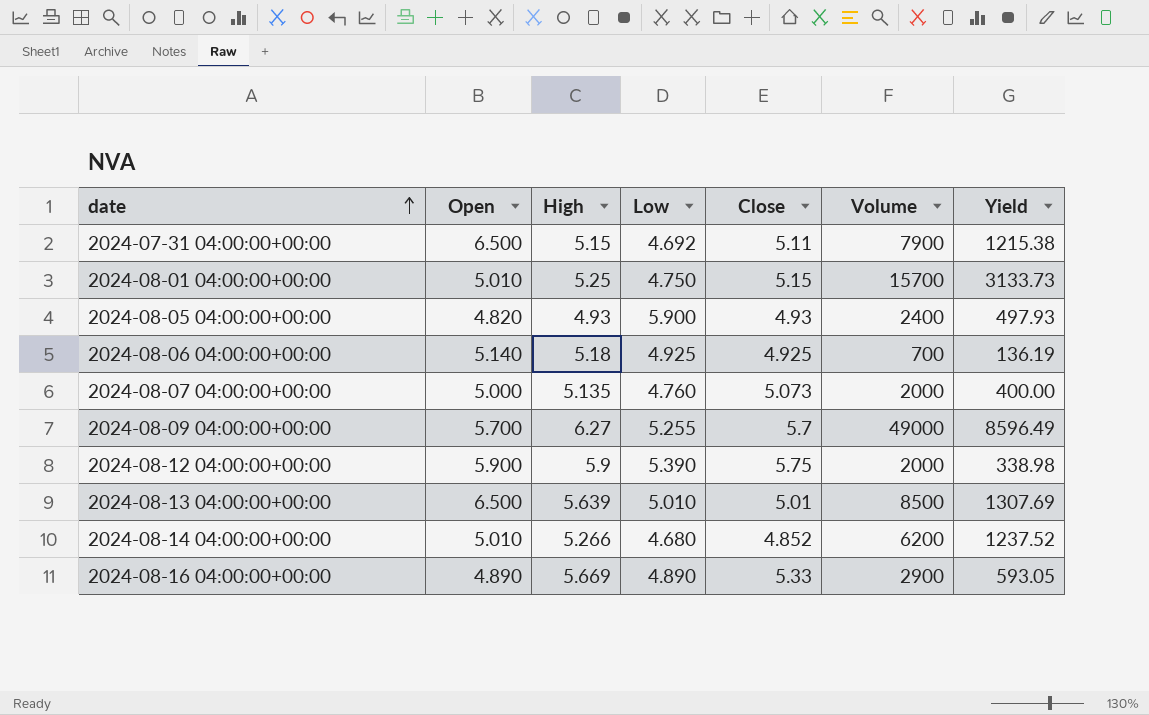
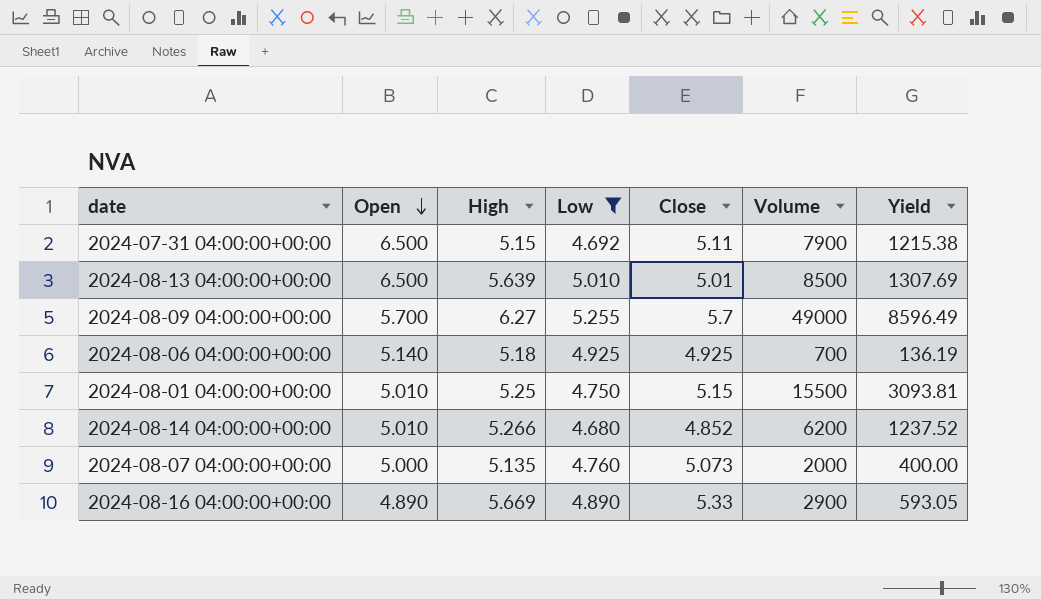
filter: none -> Low <= 5.255
row order: date ascending -> Open descending
2024-08-01 04:00:00+00:00 | Volume: 15700 -> 15500
2024-08-01 04:00:00+00:00 | Yield: 3133.73 -> 3093.81

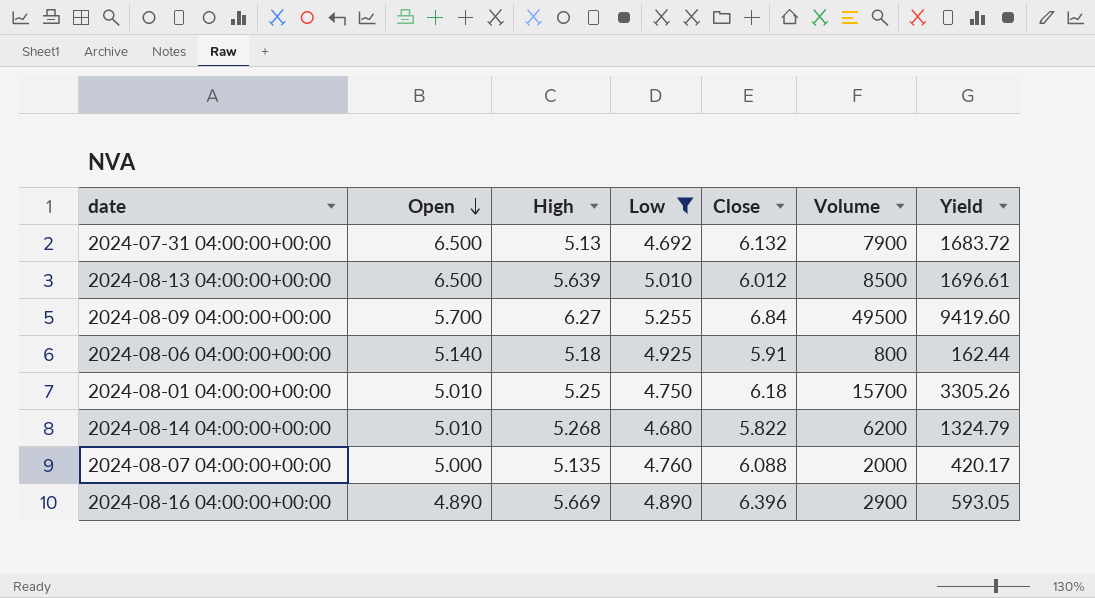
column Yield | formula: [Volume] / [Open] -> [Volume] / [Low]
2024-07-31 04:00:00+00:00 | High: 5.15 -> 5.13
2024-07-31 04:00:00+00:00 | Close: 5.11 -> 6.132
2024-08-13 04:00:00+00:00 | Close: 5.01 -> 6.012
2024-08-09 04:00:00+00:00 | Close: 5.7 -> 6.84
2024-08-09 04:00:00+00:00 | Volume: 49000 -> 49500
2024-08-06 04:00:00+00:00 | Close: 4.925 -> 5.91
2024-08-06 04:00:00+00:00 | Volume: 700 -> 800
2024-08-01 04:00:00+00:00 | Close: 5.15 -> 6.18
2024-08-01 04:00:00+00:00 | Volume: 15500 -> 15700
2024-08-14 04:00:00+00:00 | High: 5.266 -> 5.268
2024-08-14 04:00:00+00:00 | Close: 4.852 -> 5.822
2024-08-07 04:00:00+00:00 | Close: 5.073 -> 6.088
2024-08-16 04:00:00+00:00 | Close: 5.33 -> 6.396

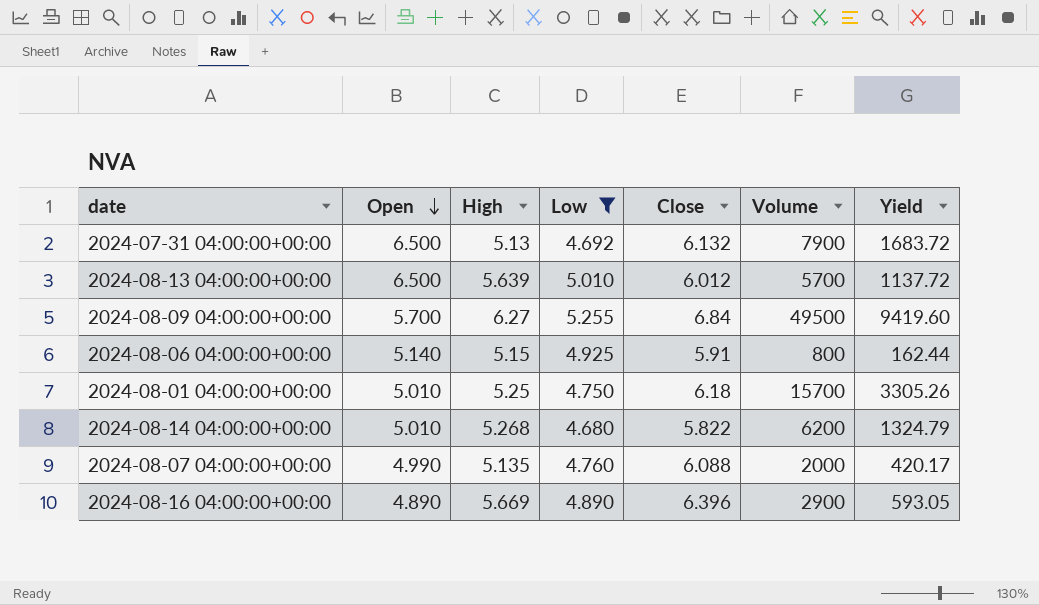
2024-08-13 04:00:00+00:00 | Volume: 8500 -> 5700
2024-08-13 04:00:00+00:00 | Yield: 1696.61 -> 1137.72
2024-08-06 04:00:00+00:00 | High: 5.18 -> 5.15
2024-08-07 04:00:00+00:00 | Open: 5.000 -> 4.990

